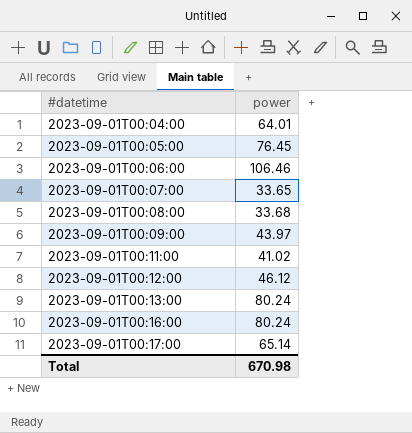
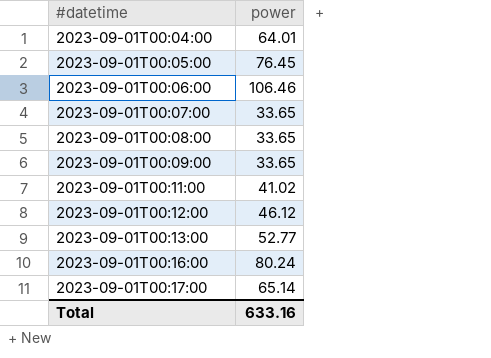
2023-09-01T00:08:00 | power: 33.68 -> 33.65
2023-09-01T00:09:00 | power: 43.97 -> 33.65
2023-09-01T00:13:00 | power: 80.24 -> 52.77
Total | power: 670.98 -> 633.16

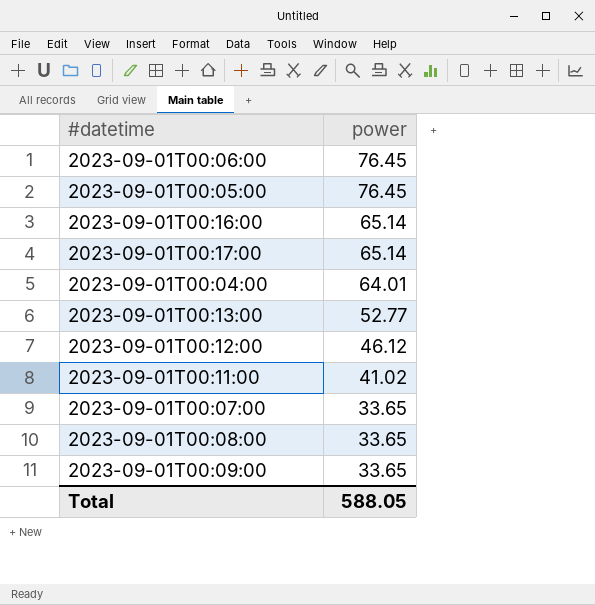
row order: #datetime ascending -> power descending
2023-09-01T00:06:00 | power: 106.46 -> 76.45
2023-09-01T00:16:00 | power: 80.24 -> 65.14
Total | power: 633.16 -> 588.05

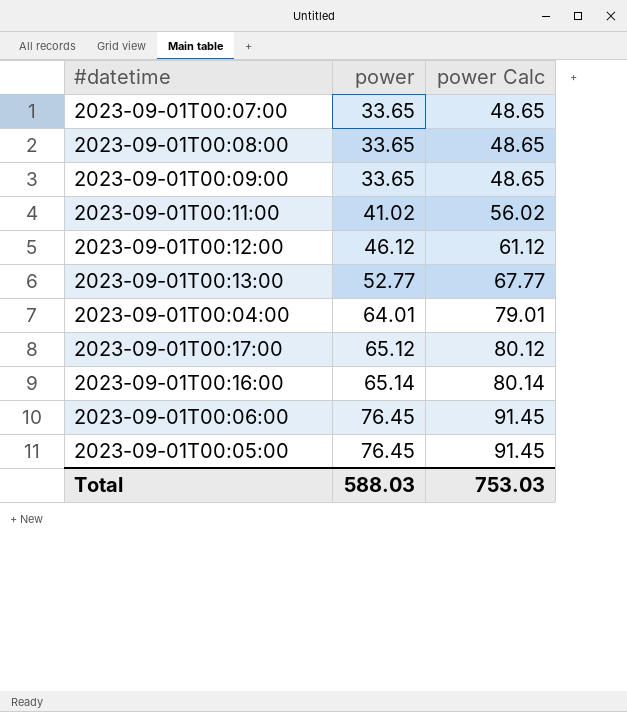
row order: power descending -> power ascending
column power Calc | formula: none -> [power] + 15
2023-09-01T00:17:00 | power: 65.14 -> 65.12
Total | power: 588.05 -> 588.03

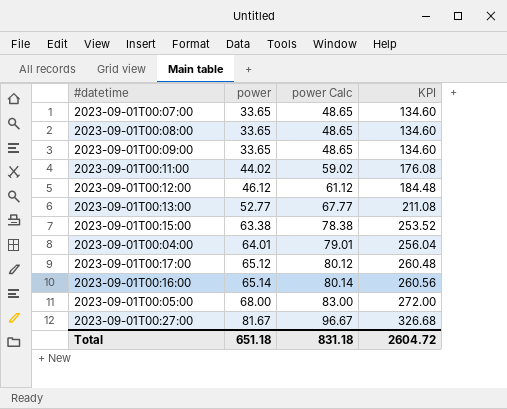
column KPI | formula: none -> [power] * 4
row 2023-09-01T00:06:00: 76.45 | 91.45 -> none
2023-09-01T00:11:00 | power: 41.02 -> 44.02
2023-09-01T00:11:00 | power Calc: 56.02 -> 59.02
row 2023-09-01T00:15:00: none -> 63.38 | 78.38 | 253.52
2023-09-01T00:05:00 | power: 76.45 -> 68.00
2023-09-01T00:05:00 | power Calc: 91.45 -> 83.00
row 2023-09-01T00:27:00: none -> 81.67 | 96.67 | 326.68
Total | power: 588.03 -> 651.18
Total | power Calc: 753.03 -> 831.18

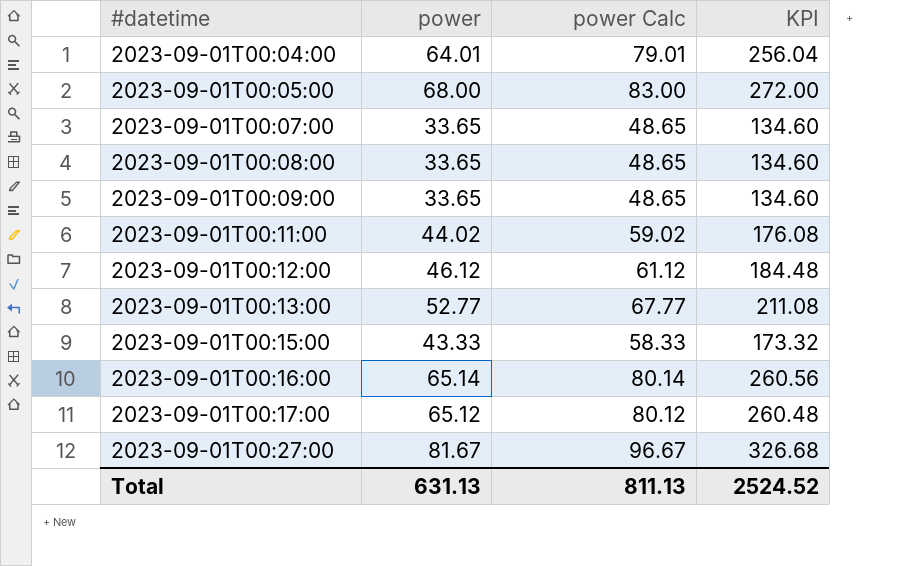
row order: power ascending -> #datetime ascending
2023-09-01T00:15:00 | power: 63.38 -> 43.33
2023-09-01T00:15:00 | power Calc: 78.38 -> 58.33
2023-09-01T00:15:00 | KPI: 253.52 -> 173.32
Total | power: 651.18 -> 631.13
Total | power Calc: 831.18 -> 811.13
Total | KPI: 2604.72 -> 2524.52

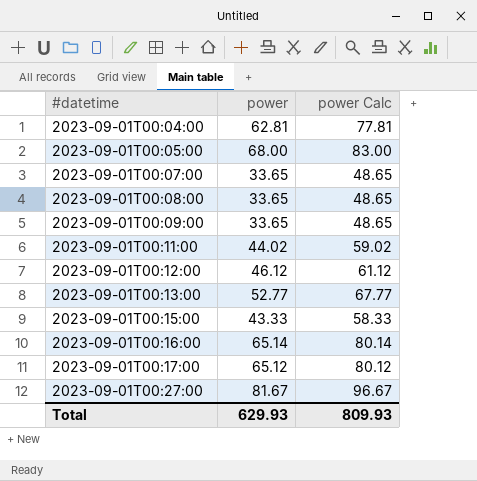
column KPI | formula: [power] * 4 -> none
2023-09-01T00:04:00 | power: 64.01 -> 62.81
2023-09-01T00:04:00 | power Calc: 79.01 -> 77.81
Total | power: 631.13 -> 629.93
Total | power Calc: 811.13 -> 809.93

